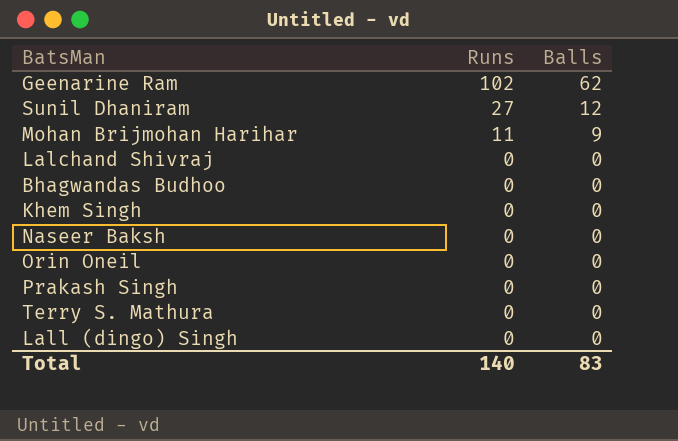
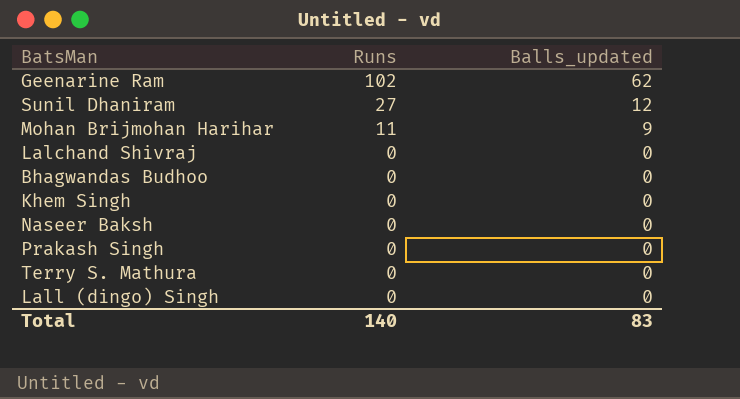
column name: Balls -> Balls_updated
row Orin Oneil: 0 | 0 -> none

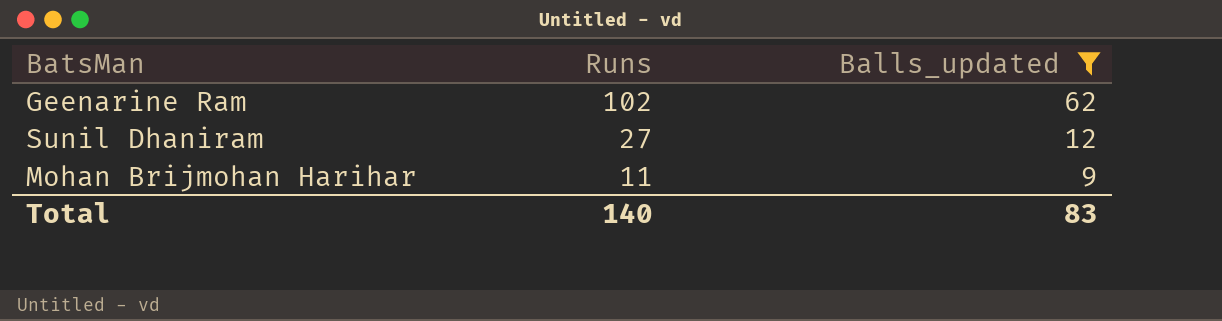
filter: none -> Balls_updated != 0

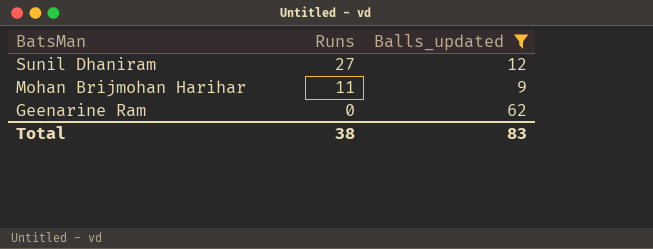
row order: Runs descending -> BatsMan descending
Geenarine Ram | Runs: 102 -> 0
Total | Runs: 140 -> 38

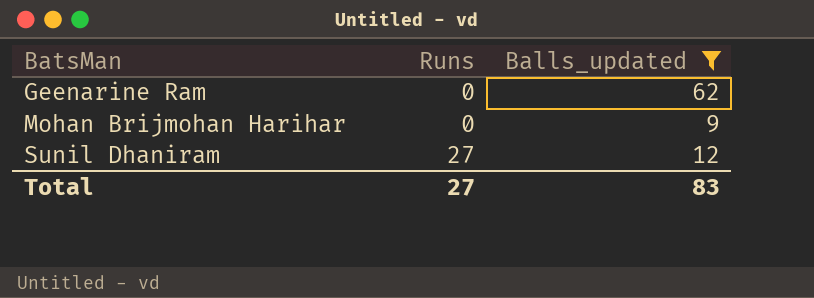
row order: BatsMan descending -> BatsMan ascending
Mohan Brijmohan Harihar | Runs: 11 -> 0
Total | Runs: 38 -> 27

